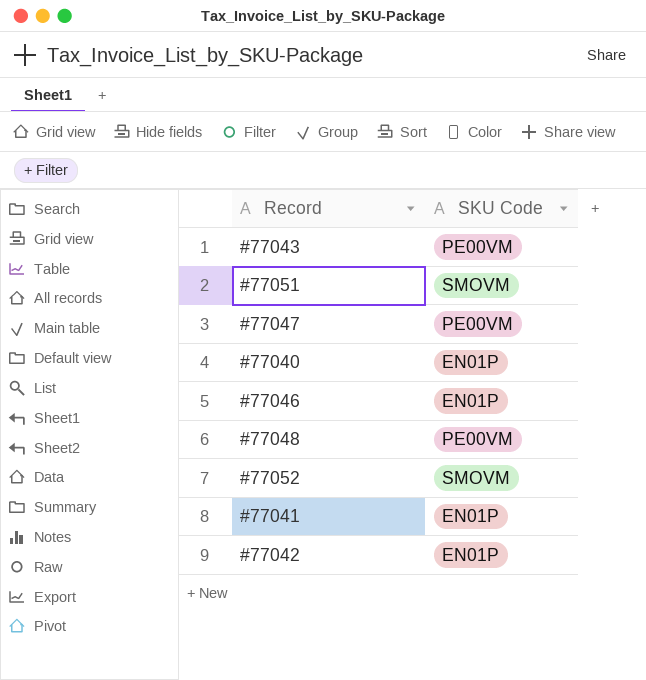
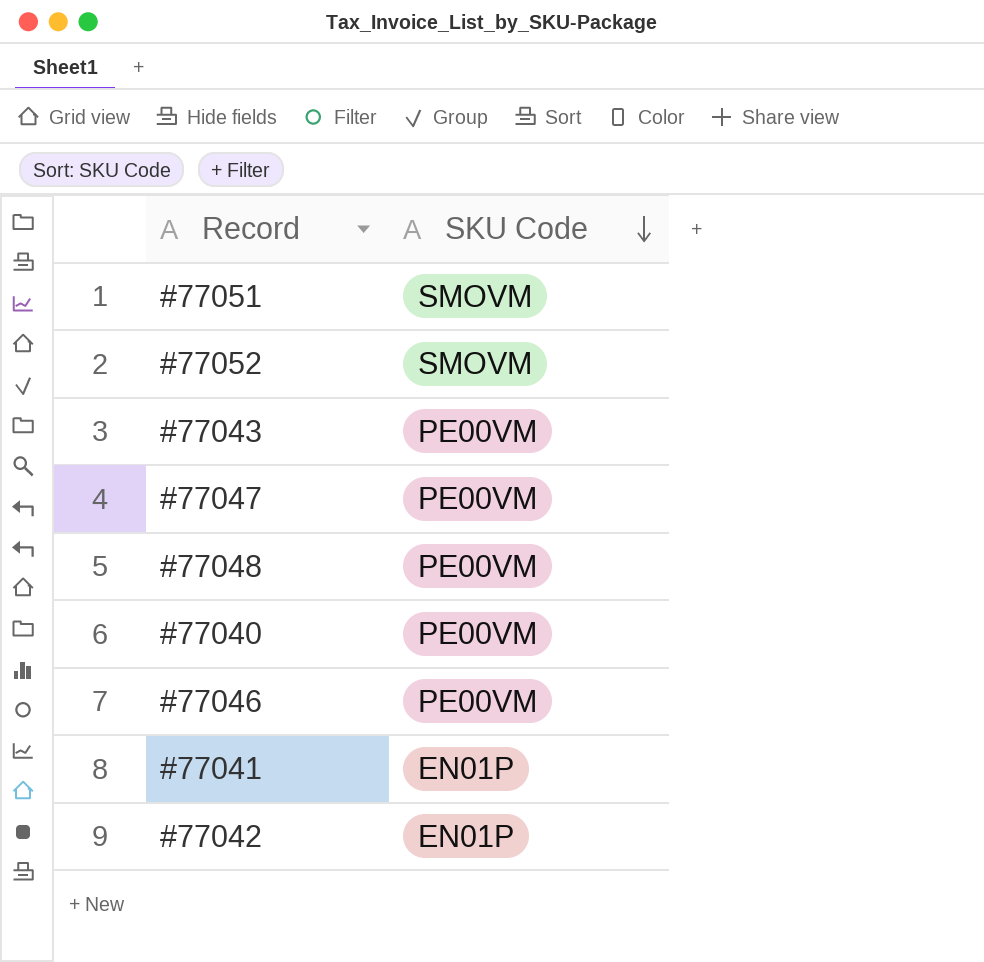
row order: none -> SKU Code descending
#77040 | SKU Code: EN01P -> PE00VM
#77046 | SKU Code: EN01P -> PE00VM

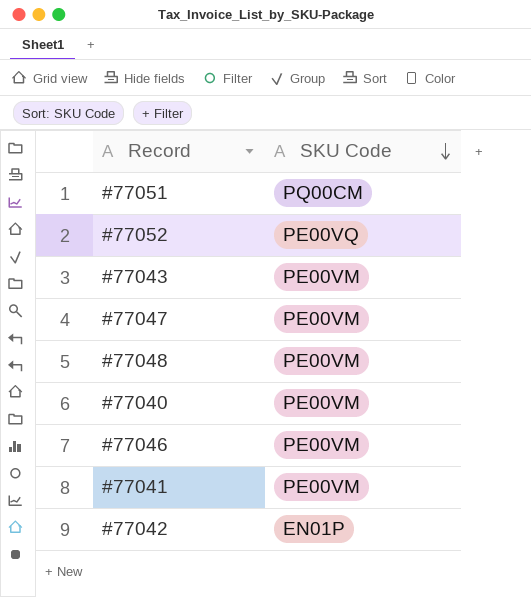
#77051 | SKU Code: SMOVM -> PQ00CM
#77052 | SKU Code: SMOVM -> PE00VQ
#77041 | SKU Code: EN01P -> PE00VM

